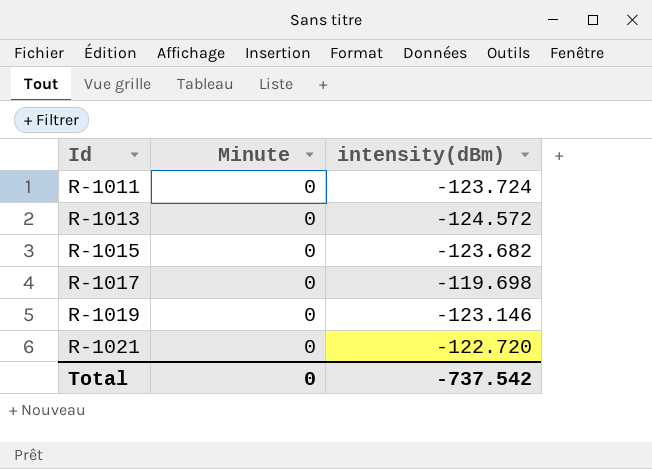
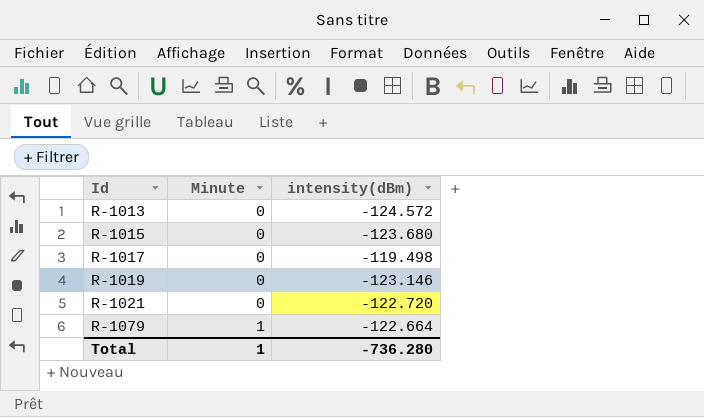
row R-1011: 0 | -123.724 -> none
R-1015 | intensity(dBm): -123.682 -> -123.680
R-1017 | intensity(dBm): -119.698 -> -119.498
row R-1079: none -> 1 | -122.664
Total | Minute: 0 -> 1
Total | intensity(dBm): -737.542 -> -736.280

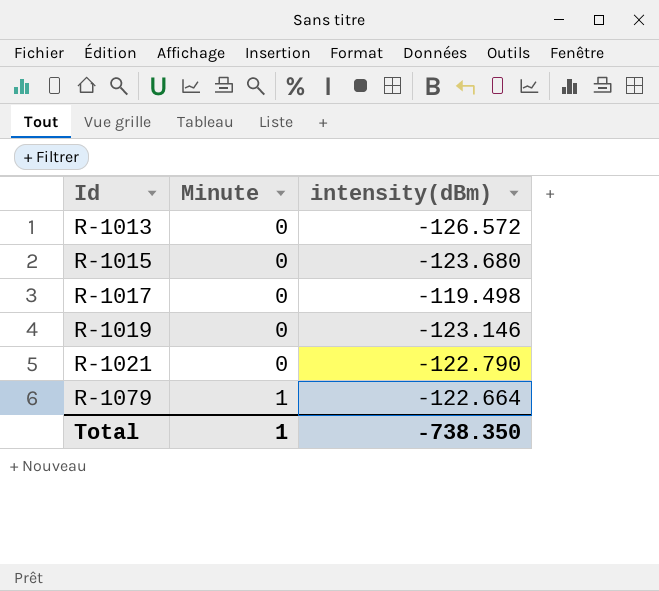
R-1013 | intensity(dBm): -124.572 -> -126.572
R-1021 | intensity(dBm): -122.720 -> -122.790
Total | intensity(dBm): -736.280 -> -738.350

